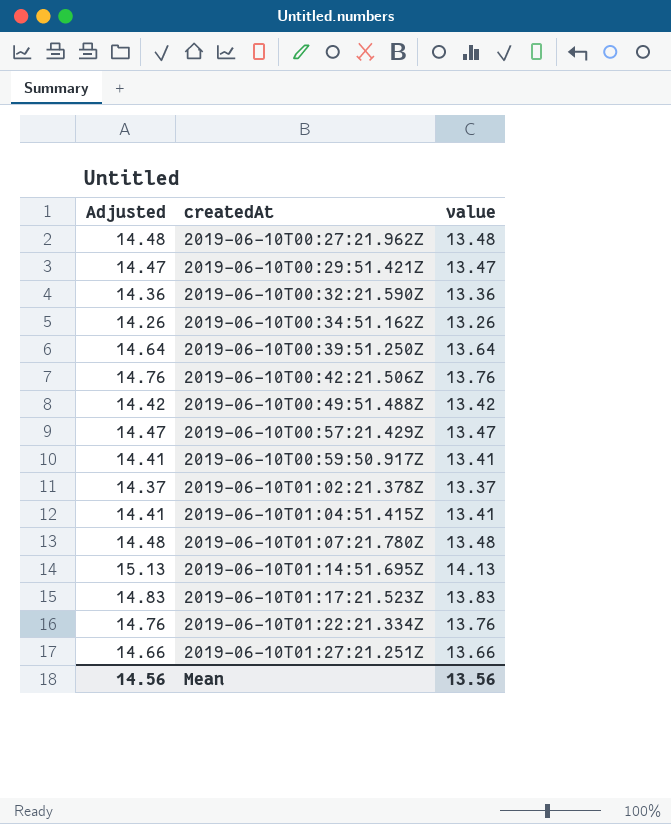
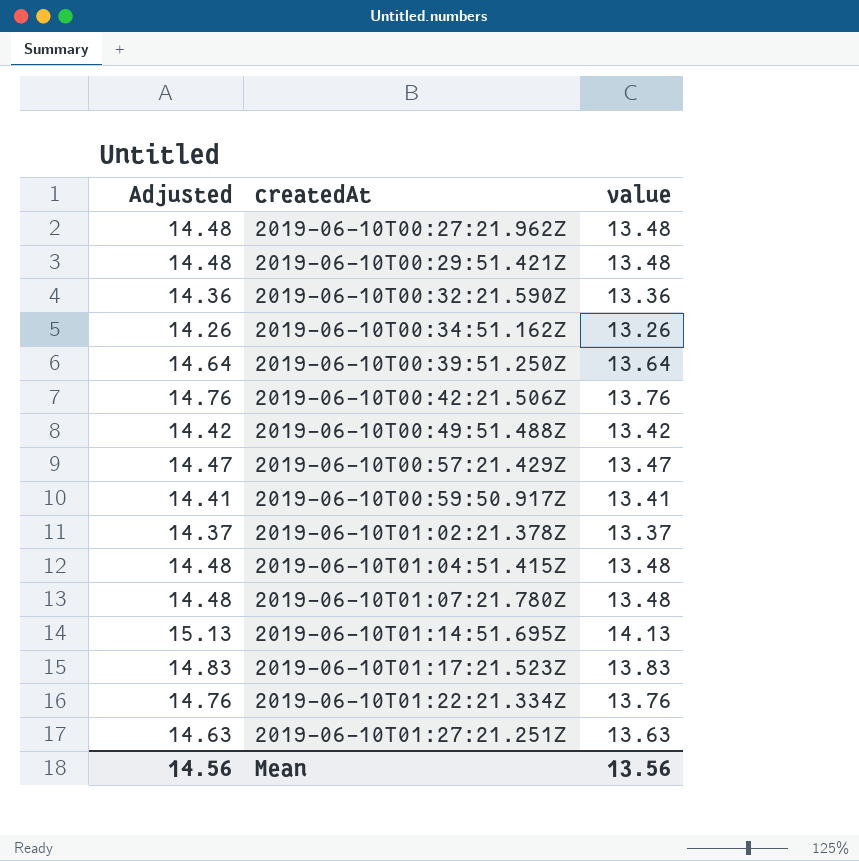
2019-06-10T00:29:51.421Z | Adjusted: 14.47 -> 14.48
2019-06-10T00:29:51.421Z | value: 13.47 -> 13.48
2019-06-10T01:04:51.415Z | Adjusted: 14.41 -> 14.48
2019-06-10T01:04:51.415Z | value: 13.41 -> 13.48
2019-06-10T01:27:21.251Z | Adjusted: 14.66 -> 14.63
2019-06-10T01:27:21.251Z | value: 13.66 -> 13.63

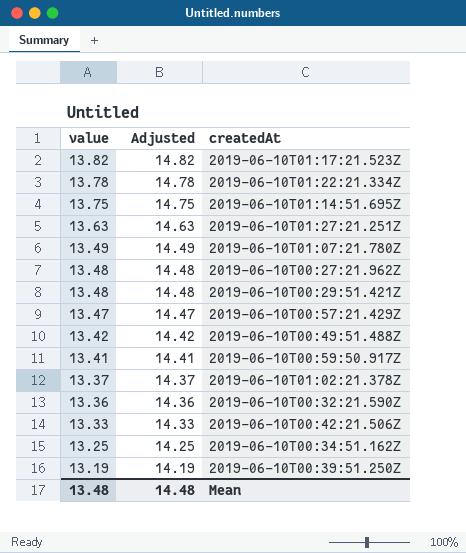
row order: createdAt ascending -> value descending
column value | position: 3 -> 1
row 2019-06-10T01:04:51.415Z: 14.48 | 13.48 -> none
2019-06-10T01:17:21.523Z | value: 13.83 -> 13.82
2019-06-10T01:17:21.523Z | Adjusted: 14.83 -> 14.82
2019-06-10T01:22:21.334Z | value: 13.76 -> 13.78
2019-06-10T01:22:21.334Z | Adjusted: 14.76 -> 14.78
2019-06-10T01:14:51.695Z | value: 14.13 -> 13.75
2019-06-10T01:14:51.695Z | Adjusted: 15.13 -> 14.75
2019-06-10T01:07:21.780Z | value: 13.48 -> 13.49
2019-06-10T01:07:21.780Z | Adjusted: 14.48 -> 14.49
2019-06-10T00:42:21.506Z | value: 13.76 -> 13.33
2019-06-10T00:42:21.506Z | Adjusted: 14.76 -> 14.33
2019-06-10T00:34:51.162Z | value: 13.26 -> 13.25
2019-06-10T00:34:51.162Z | Adjusted: 14.26 -> 14.25
2019-06-10T00:39:51.250Z | value: 13.64 -> 13.19
2019-06-10T00:39:51.250Z | Adjusted: 14.64 -> 14.19
Mean | value: 13.56 -> 13.48
Mean | Adjusted: 14.56 -> 14.48

